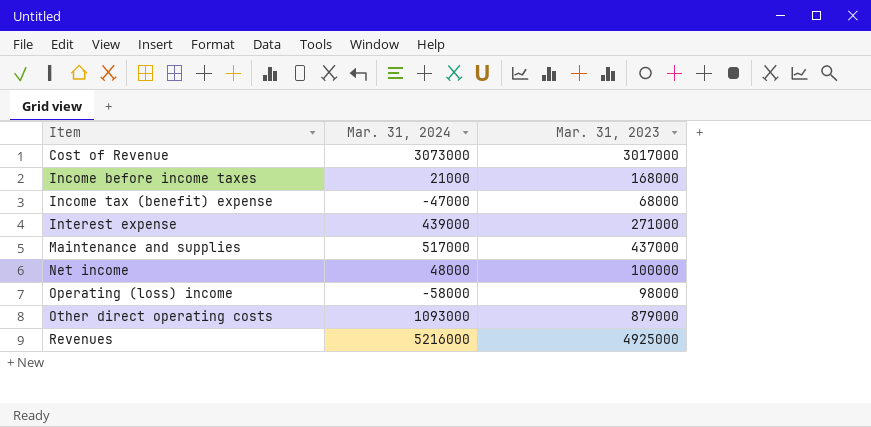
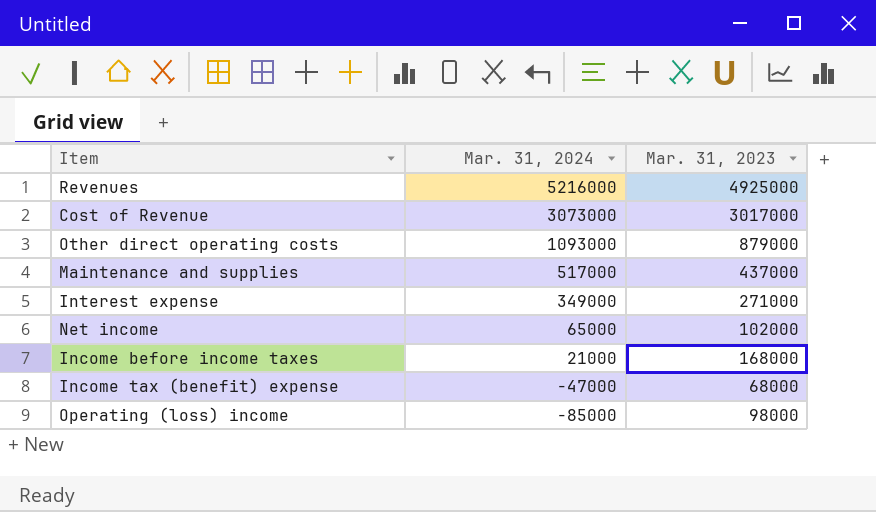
row order: Item ascending -> Mar. 31, 2024 descending
Interest expense | Mar. 31, 2024: 439000 -> 349000
Net income | Mar. 31, 2024: 48000 -> 65000
Net income | Mar. 31, 2023: 100000 -> 102000
Operating (loss) income | Mar. 31, 2024: -58000 -> -85000

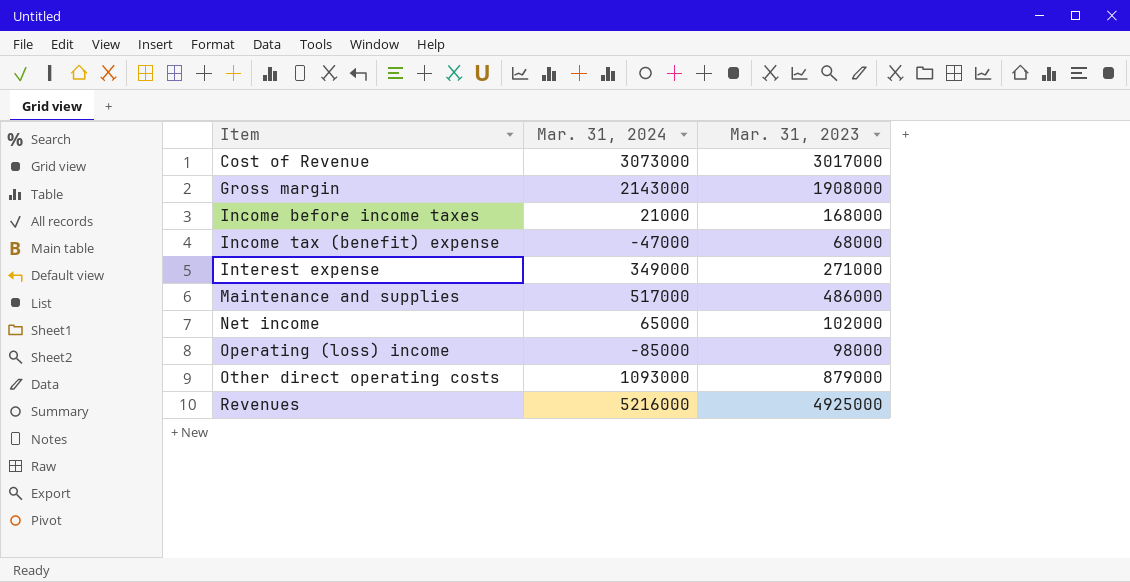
row order: Mar. 31, 2024 descending -> Item ascending
row Gross margin: none -> 2143000 | 1908000
Maintenance and supplies | Mar. 31, 2023: 437000 -> 486000

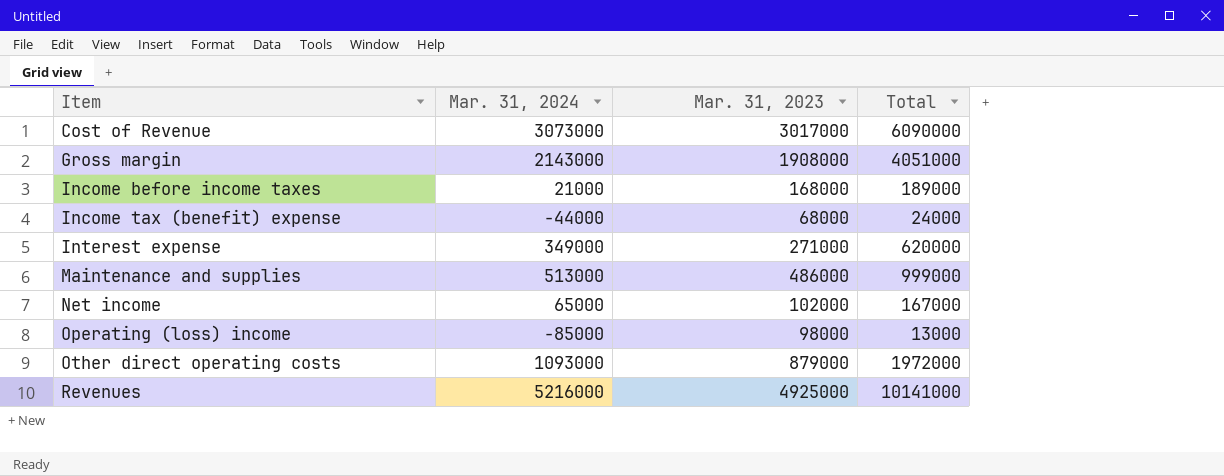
column Total | formula: none -> [Mar. 31, 2024] + [Mar. 31, 2023]
Income tax (benefit) expense | Mar. 31, 2024: -47000 -> -44000
Maintenance and supplies | Mar. 31, 2024: 517000 -> 513000

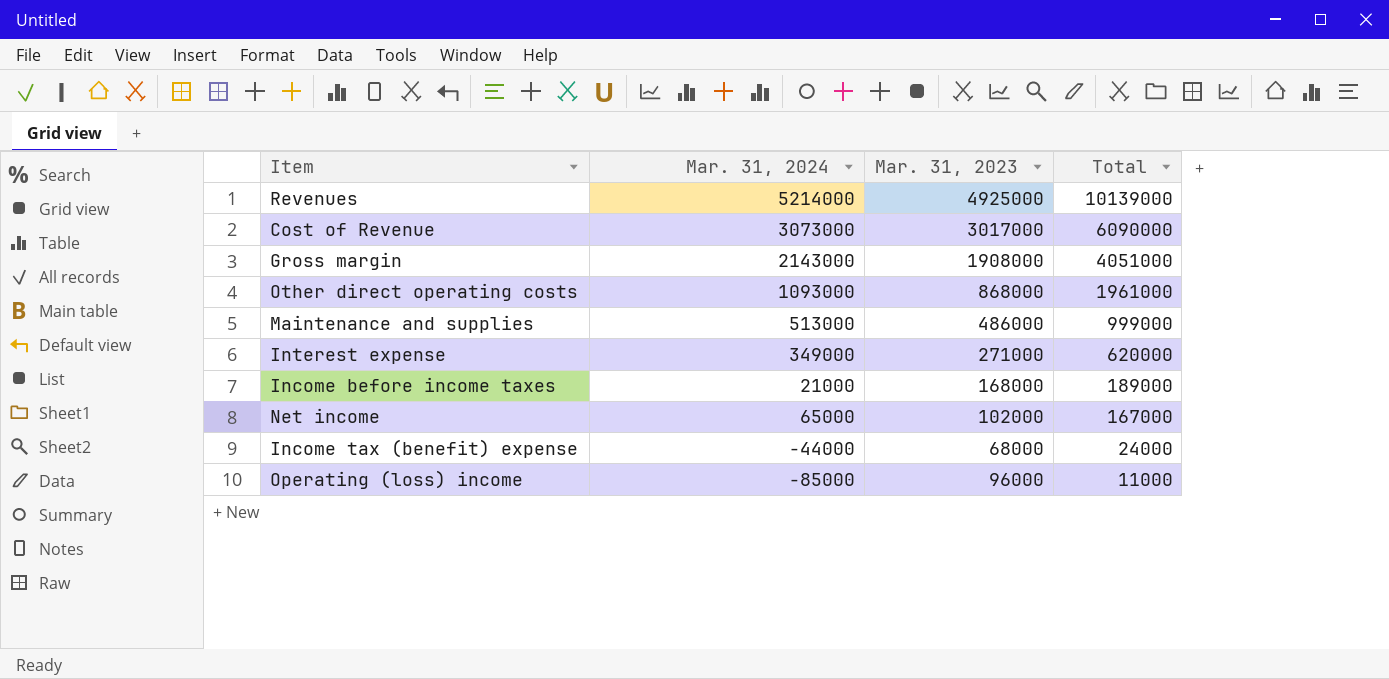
row order: Item ascending -> Total descending
Revenues | Mar. 31, 2024: 5216000 -> 5214000
Revenues | Total: 10141000 -> 10139000
Other direct operating costs | Mar. 31, 2023: 879000 -> 868000
Other direct operating costs | Total: 1972000 -> 1961000
Operating (loss) income | Mar. 31, 2023: 98000 -> 96000
Operating (loss) income | Total: 13000 -> 11000

